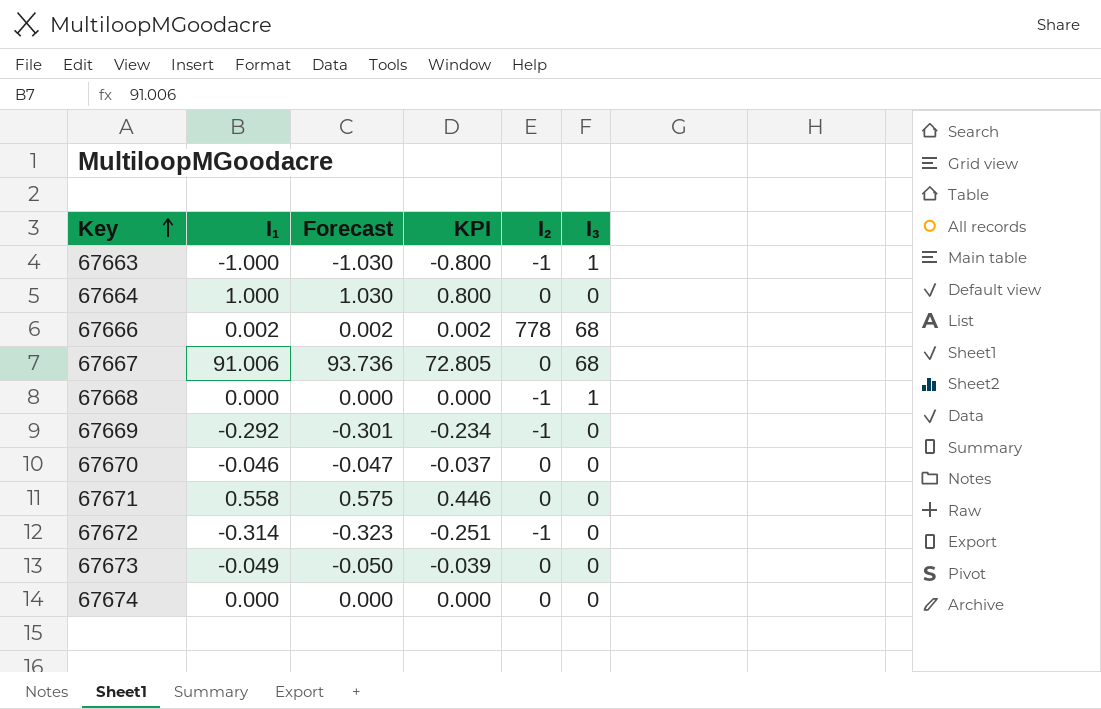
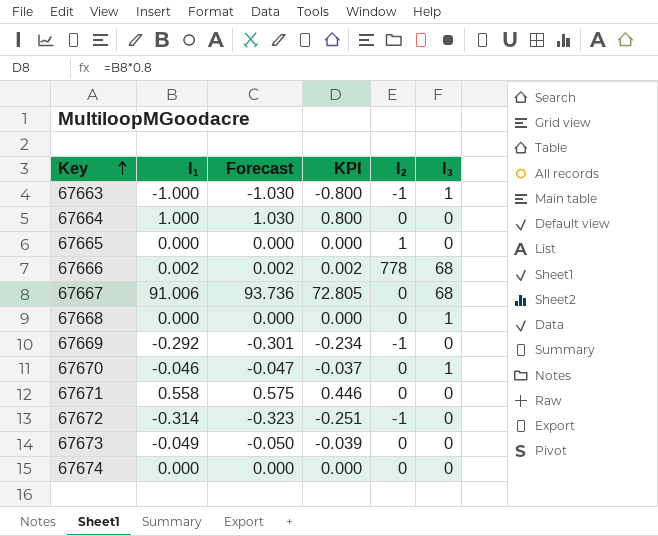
row 67665: none -> 0.000 | 0.000 | 0.000 | 1 | 0
67668 | I₂: -1 -> 0
67670 | I₃: 0 -> 1

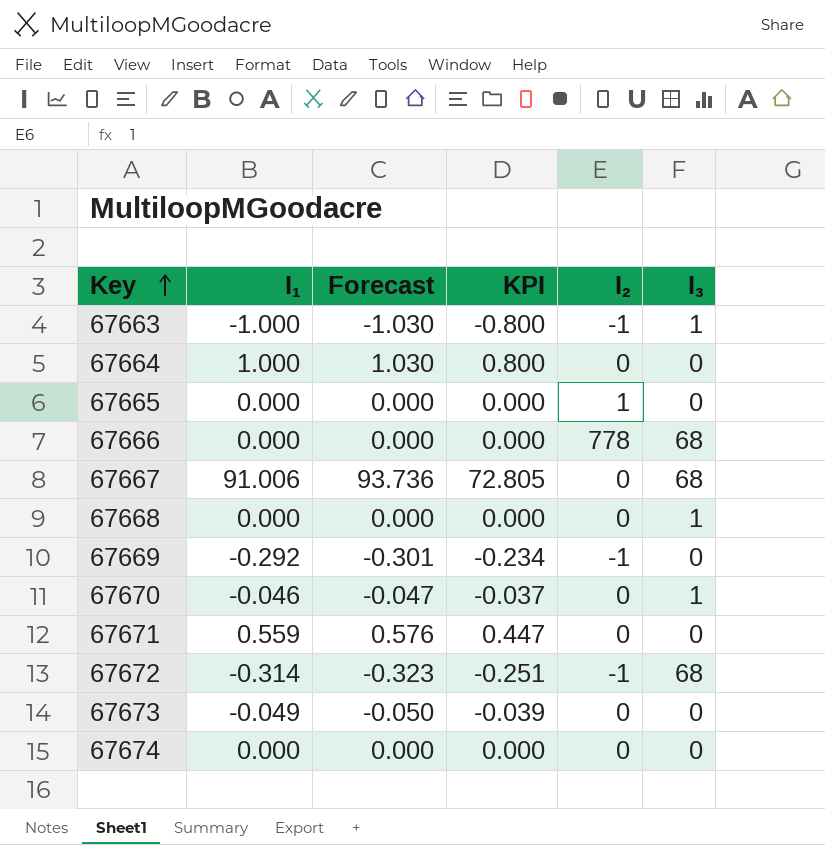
67666 | I₁: 0.002 -> 0.000
67666 | Forecast: 0.002 -> 0.000
67666 | KPI: 0.002 -> 0.000
67671 | I₁: 0.558 -> 0.559
67671 | Forecast: 0.575 -> 0.576
67671 | KPI: 0.446 -> 0.447
67672 | I₃: 0 -> 68

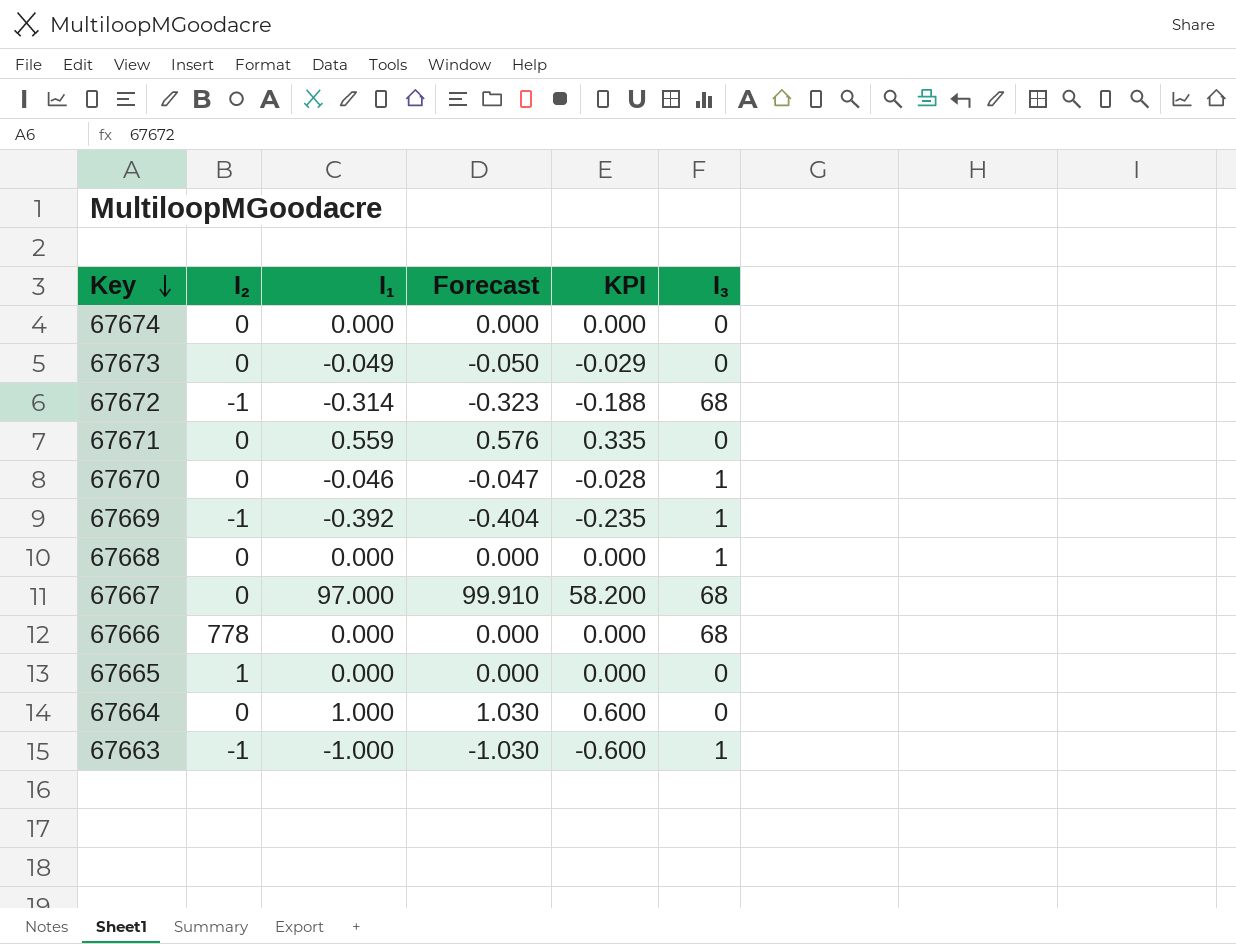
row order: Key ascending -> Key descending
column I₂ | position: 5 -> 2
column KPI | formula: [I₁] * 0.8 -> [I₁] * 0.6
67669 | I₁: -0.292 -> -0.392
67669 | Forecast: -0.301 -> -0.404
67669 | I₃: 0 -> 1
67667 | I₁: 91.006 -> 97.000
67667 | Forecast: 93.736 -> 99.910

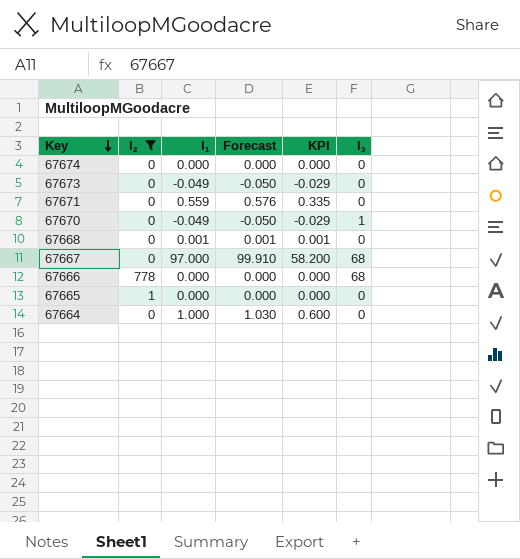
filter: none -> I₂ != -1
67670 | I₁: -0.046 -> -0.049
67670 | Forecast: -0.047 -> -0.050
67670 | KPI: -0.028 -> -0.029
67668 | I₁: 0.000 -> 0.001
67668 | Forecast: 0.000 -> 0.001
67668 | KPI: 0.000 -> 0.001
67668 | I₃: 1 -> 0

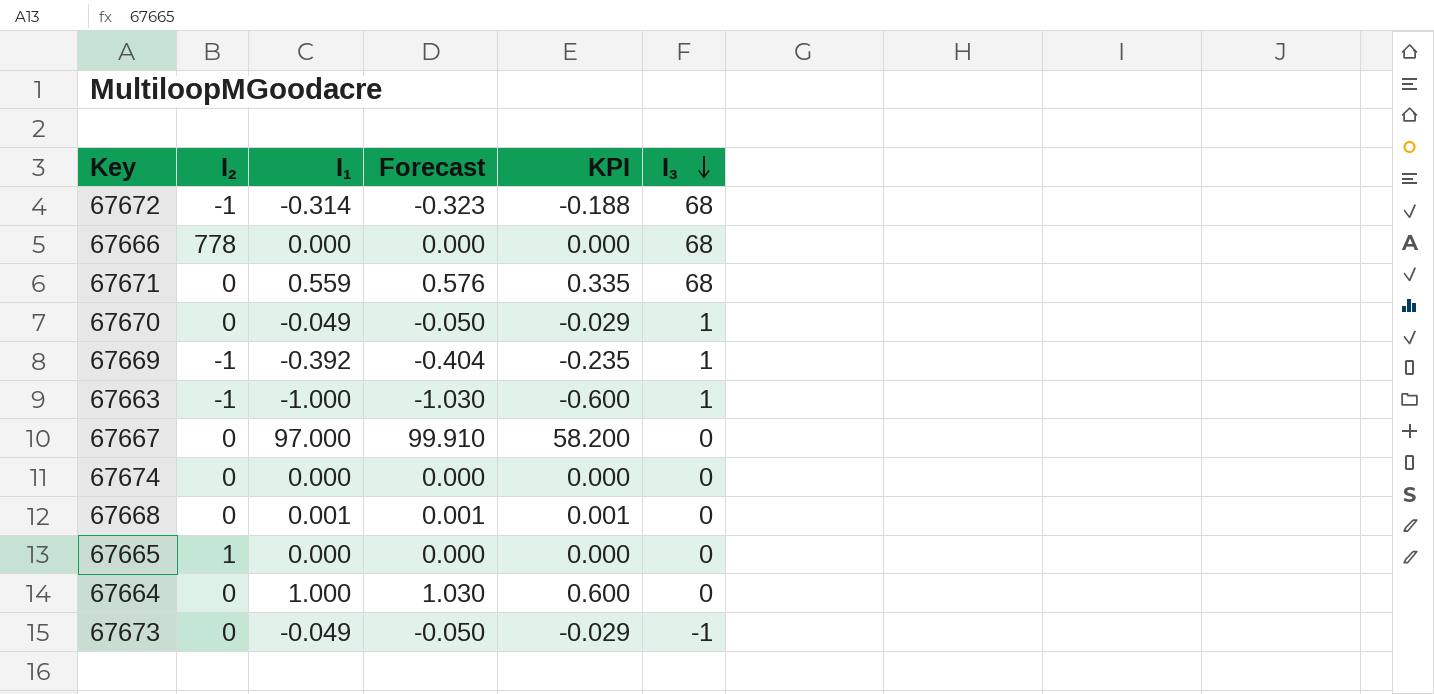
filter: I₂ != -1 -> none
row order: Key descending -> I₃ descending
67671 | I₃: 0 -> 68
67667 | I₃: 68 -> 0
67673 | I₃: 0 -> -1

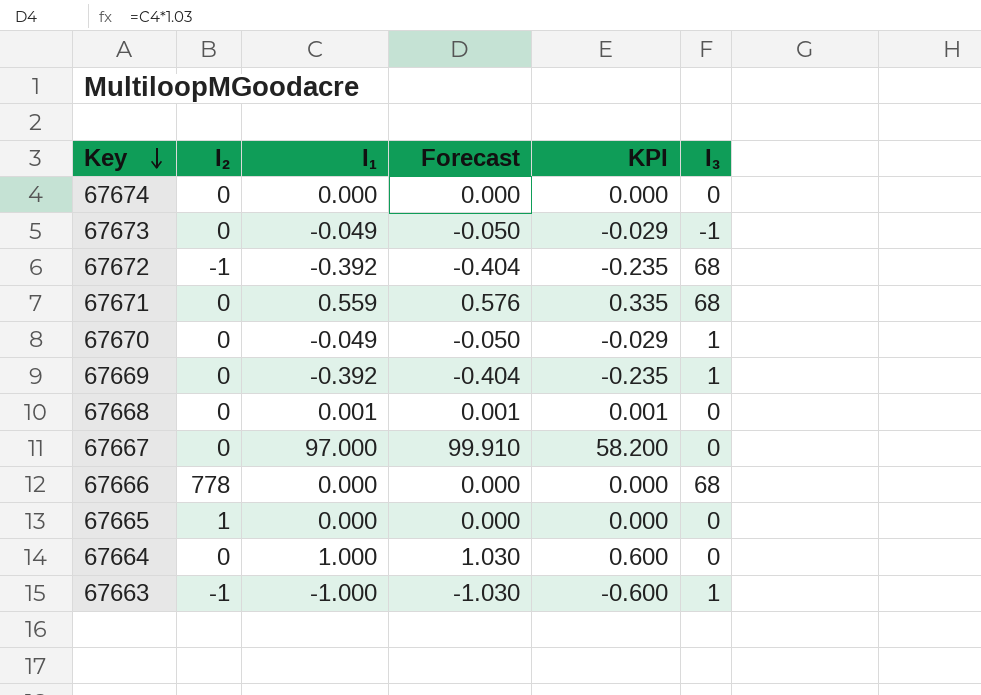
row order: I₃ descending -> Key descending
67672 | I₁: -0.314 -> -0.392
67672 | Forecast: -0.323 -> -0.404
67672 | KPI: -0.188 -> -0.235
67669 | I₂: -1 -> 0

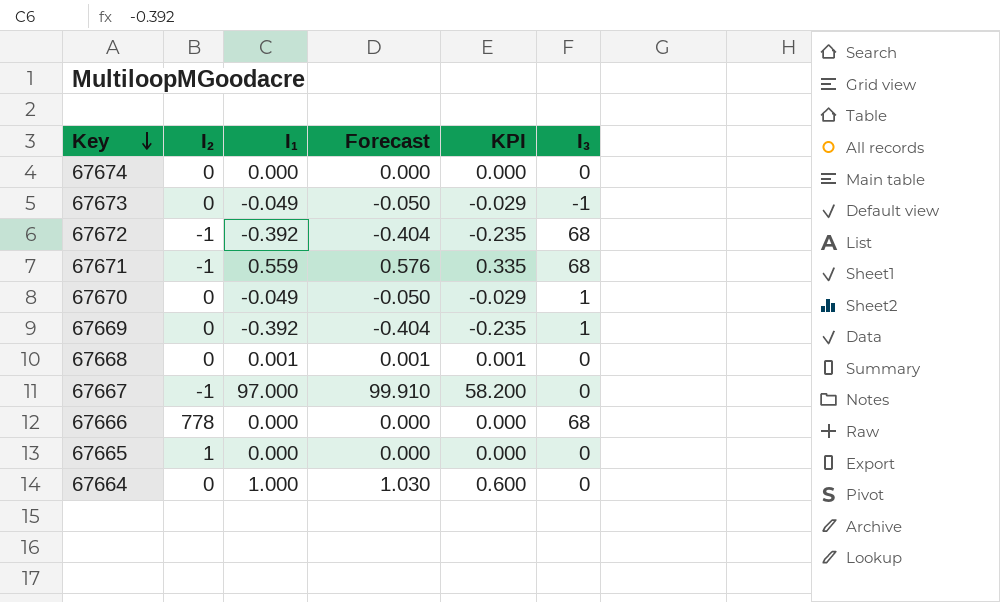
row 67663: -1 | -1.000 | -1.030 | -0.600 | 1 -> none
67671 | I₂: 0 -> -1
67667 | I₂: 0 -> -1

